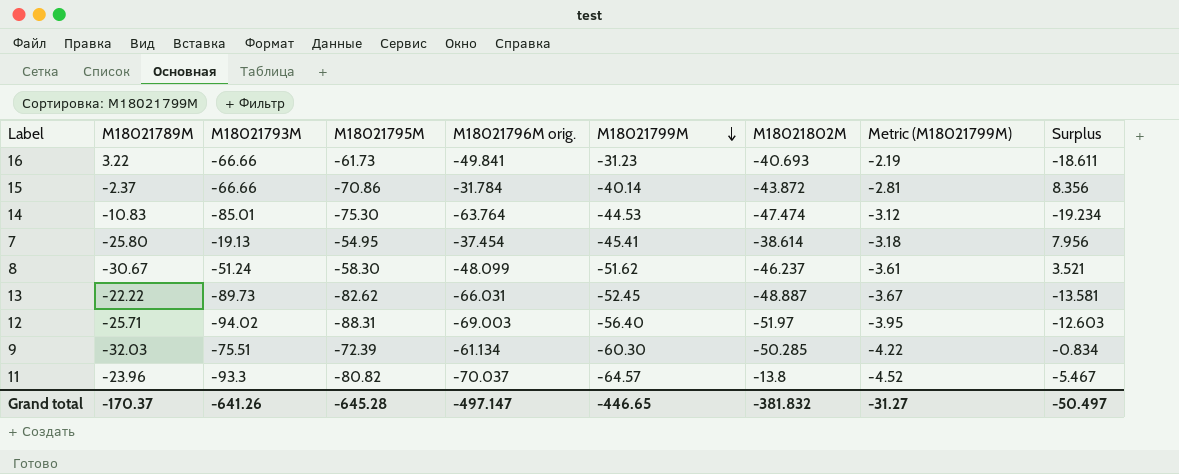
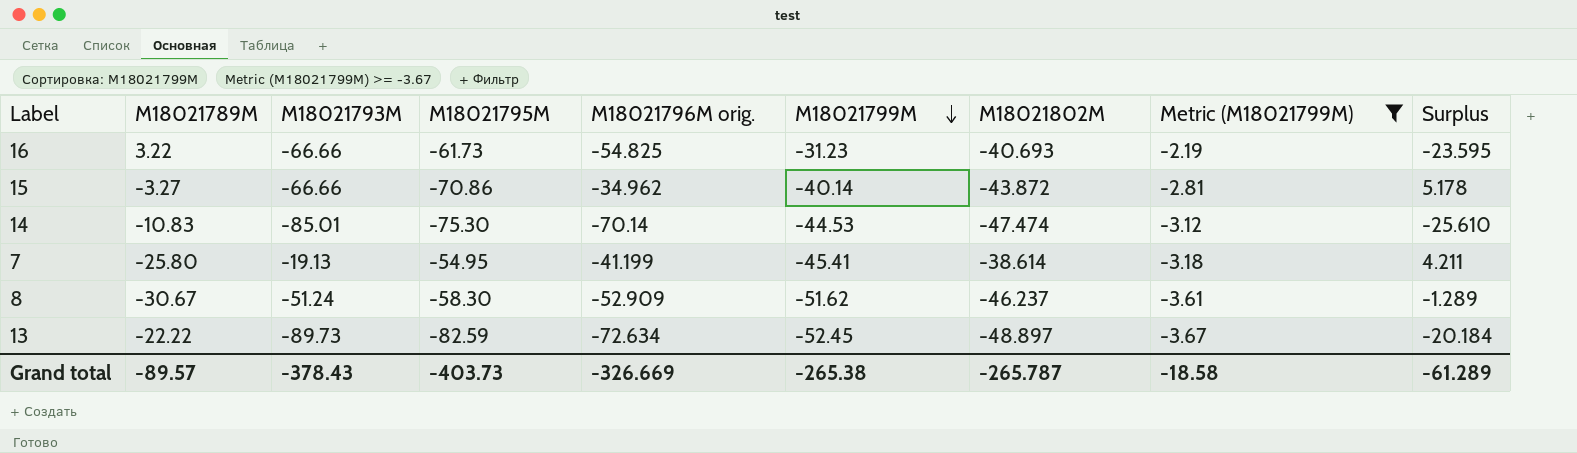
filter: none -> Metric (M18021799M) >= -3.67
16 | M18021796M orig.: -49.841 -> -54.825
16 | Surplus: -18.611 -> -23.595
15 | M18021789M: -2.37 -> -3.27
15 | M18021796M orig.: -31.784 -> -34.962
15 | Surplus: 8.356 -> 5.178
14 | M18021796M orig.: -63.764 -> -70.14
14 | Surplus: -19.234 -> -25.610
7 | M18021796M orig.: -37.454 -> -41.199
7 | Surplus: 7.956 -> 4.211
8 | M18021796M orig.: -48.099 -> -52.909
8 | Surplus: 3.521 -> -1.289
13 | M18021795M: -82.62 -> -82.59
13 | M18021796M orig.: -66.031 -> -72.634
13 | M18021802M: -48.887 -> -48.897
13 | Surplus: -13.581 -> -20.184
Grand total | M18021789M: -170.37 -> -89.57
Grand total | M18021793M: -641.26 -> -378.43
Grand total | M18021795M: -645.28 -> -403.73
Grand total | M18021796M orig.: -497.147 -> -326.669
Grand total | M18021799M: -446.65 -> -265.38
Grand total | M18021802M: -381.832 -> -265.787
Grand total | Metric (M18021799M): -31.27 -> -18.58
Grand total | Surplus: -50.497 -> -61.289

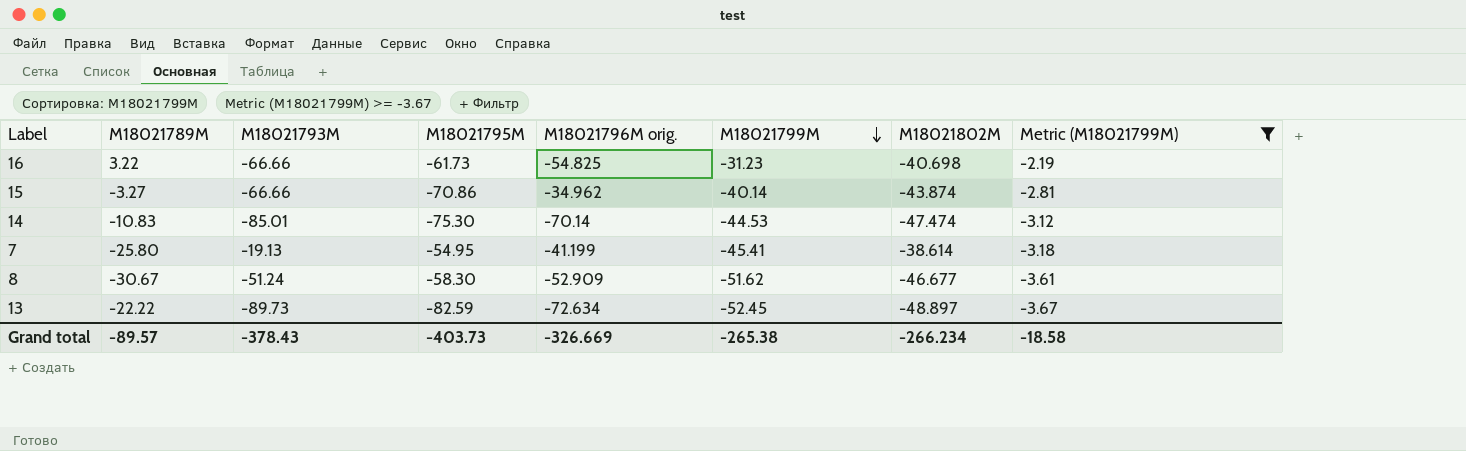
column Surplus | formula: [M18021796M orig.] - [M18021799M] -> none
16 | M18021802M: -40.693 -> -40.698
15 | M18021802M: -43.872 -> -43.874
8 | M18021802M: -46.237 -> -46.677
Grand total | M18021802M: -265.787 -> -266.234

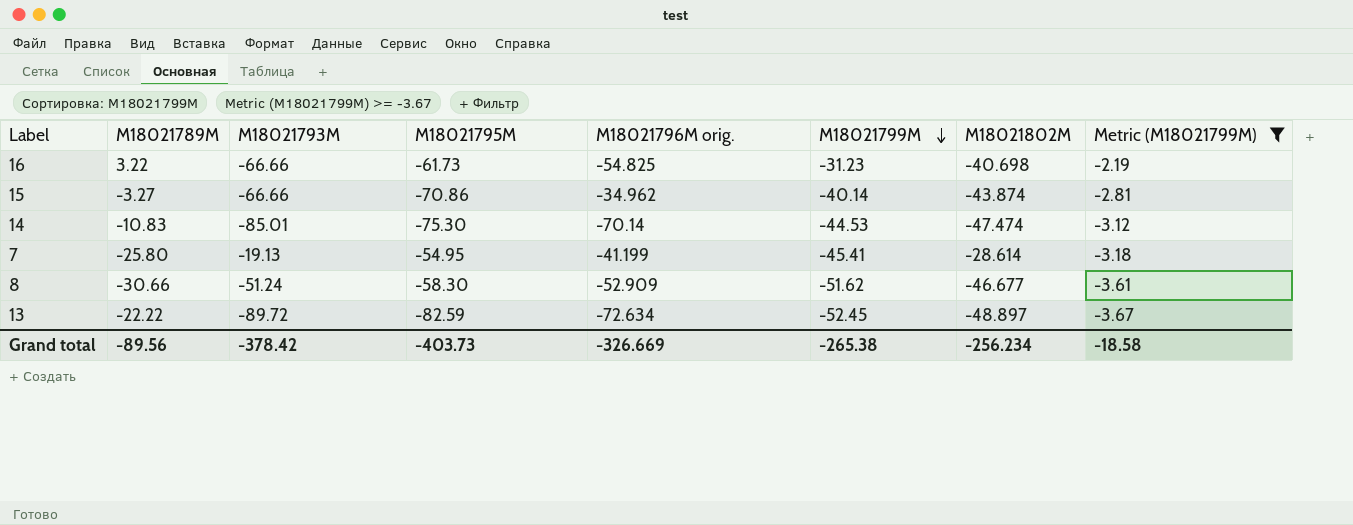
7 | M18021802M: -38.614 -> -28.614
8 | M18021789M: -30.67 -> -30.66
13 | M18021793M: -89.73 -> -89.72
Grand total | M18021789M: -89.57 -> -89.56
Grand total | M18021793M: -378.43 -> -378.42
Grand total | M18021802M: -266.234 -> -256.234

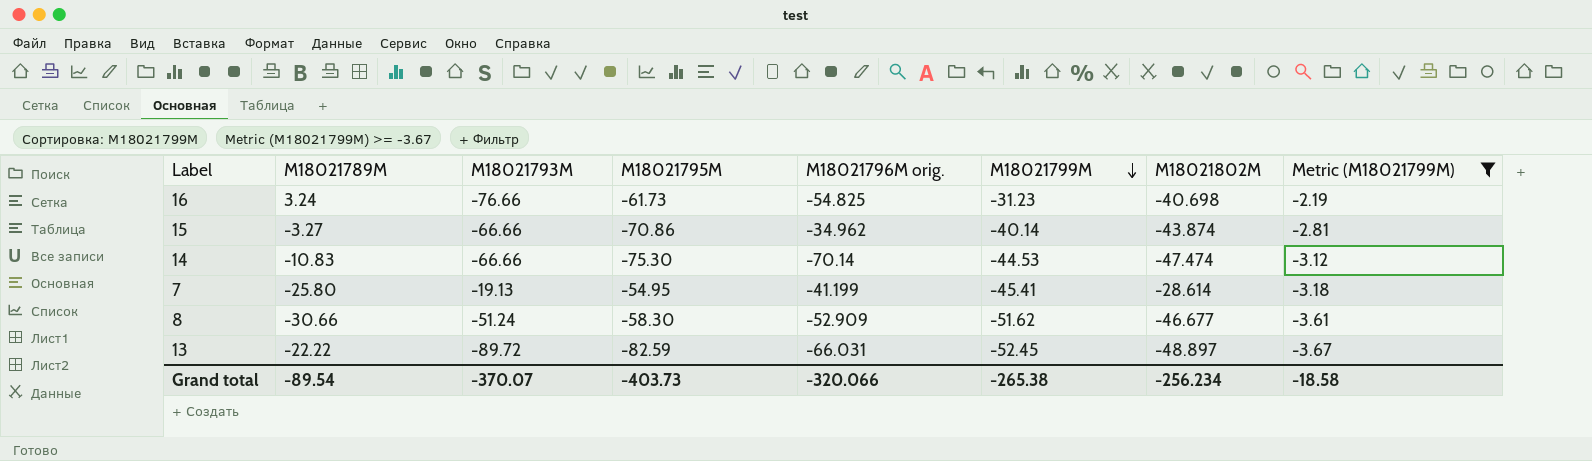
16 | M18021789M: 3.22 -> 3.24
16 | M18021793M: -66.66 -> -76.66
14 | M18021793M: -85.01 -> -66.66
13 | M18021796M orig.: -72.634 -> -66.031
Grand total | M18021789M: -89.56 -> -89.54
Grand total | M18021793M: -378.42 -> -370.07
Grand total | M18021796M orig.: -326.669 -> -320.066

